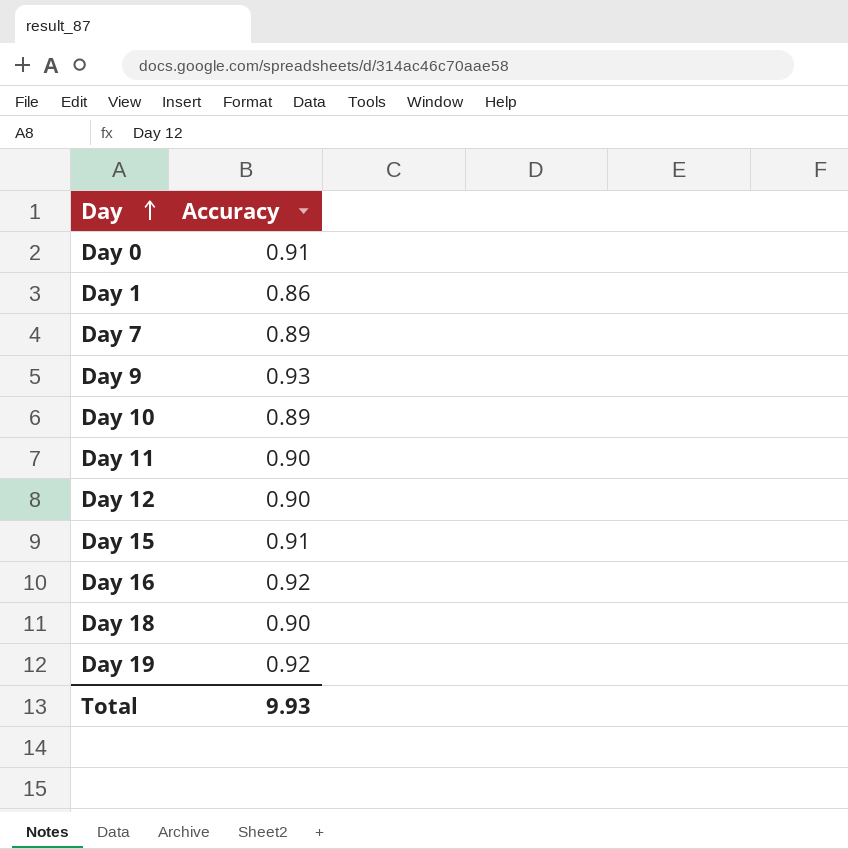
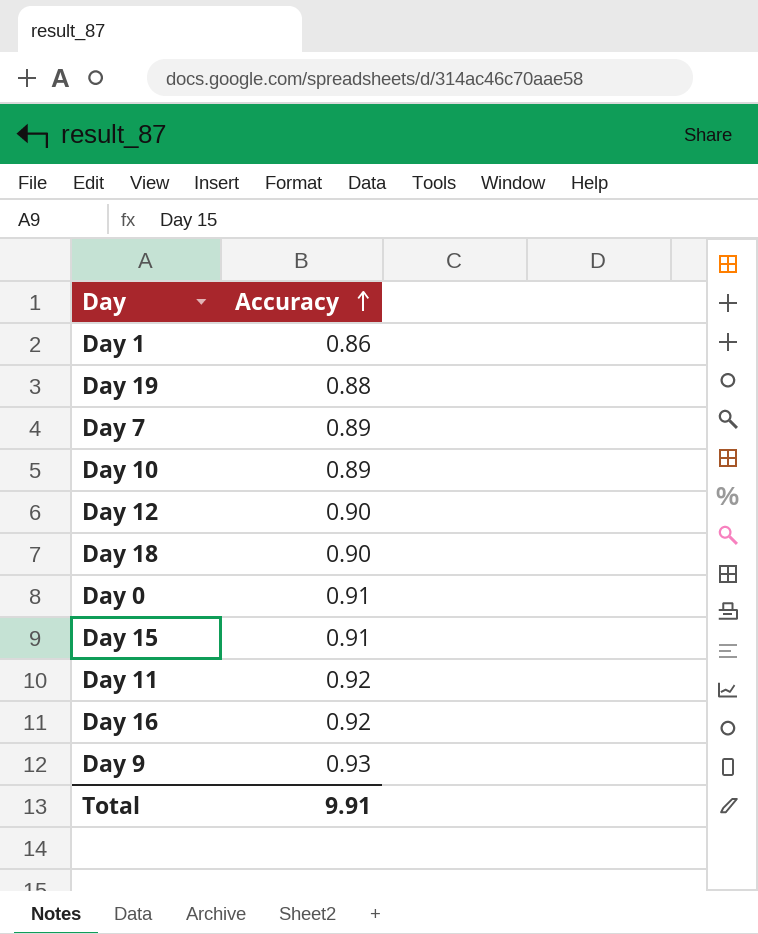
row order: Day ascending -> Accuracy ascending
Day 19 | Accuracy: 0.92 -> 0.88
Day 11 | Accuracy: 0.90 -> 0.92
Total | Accuracy: 9.93 -> 9.91

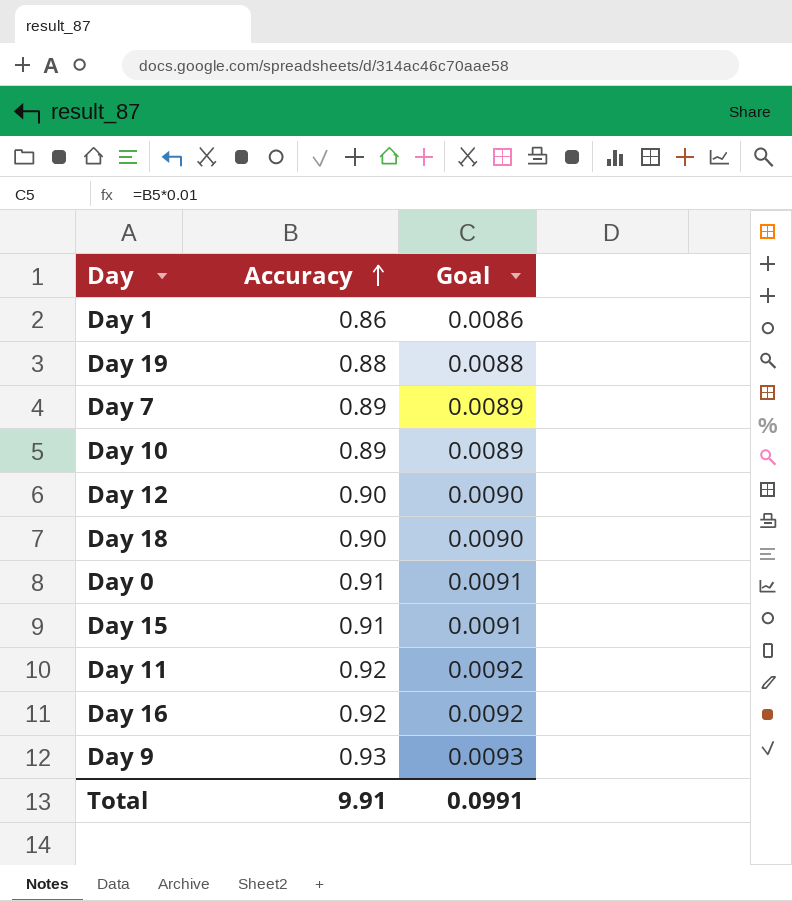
column Goal | formula: none -> [Accuracy] * 0.01

